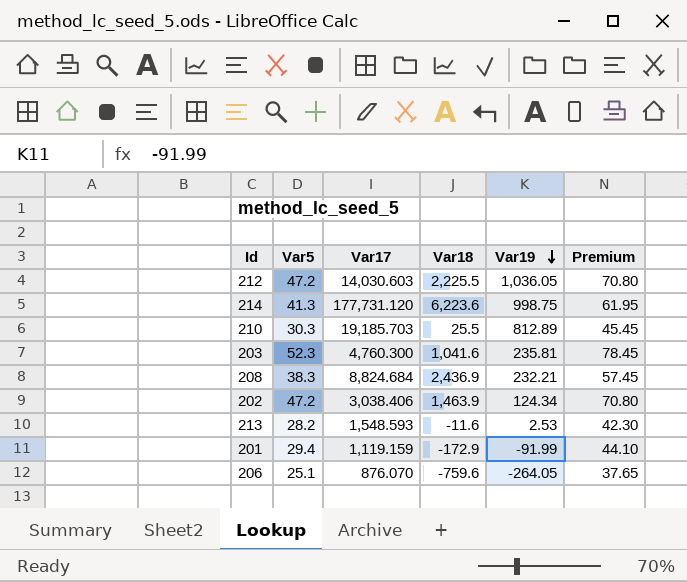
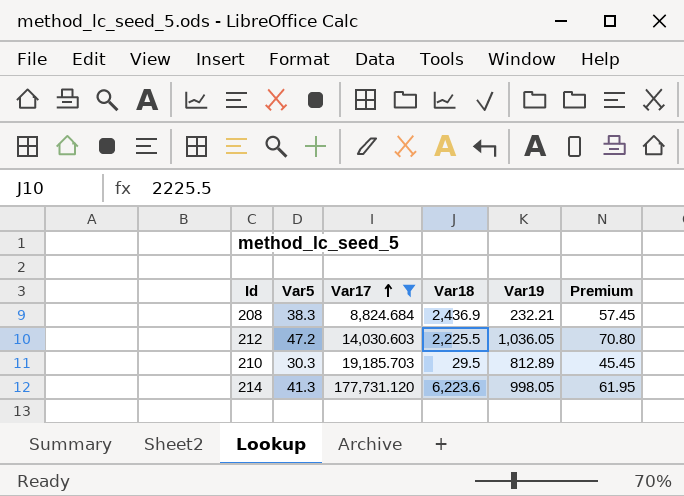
filter: none -> Var17 >= 8,824.684
row order: Var19 descending -> Var17 ascending
210 | Var18: 25.5 -> 29.5
214 | Var19: 998.75 -> 998.05

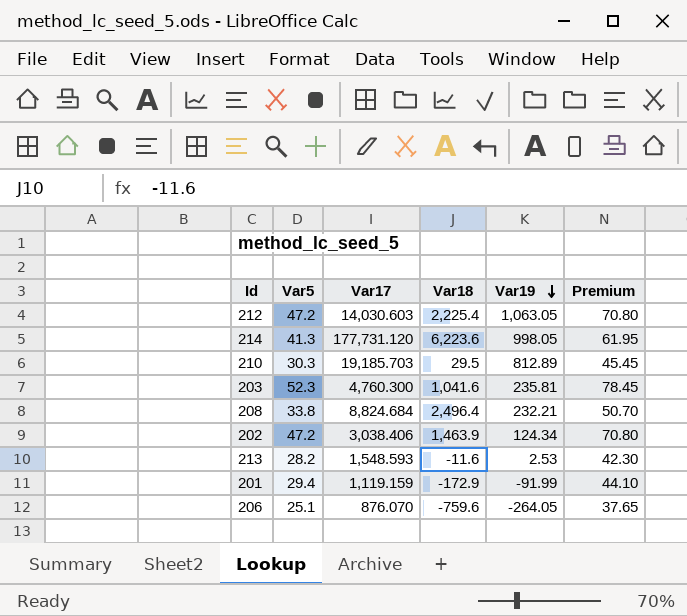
filter: Var17 >= 8,824.684 -> none
row order: Var17 ascending -> Var19 descending
212 | Var18: 2,225.5 -> 2,225.4
212 | Var19: 1,036.05 -> 1,063.05
208 | Var5: 38.3 -> 33.8
208 | Var18: 2,436.9 -> 2,496.4
208 | Premium: 57.45 -> 50.70

